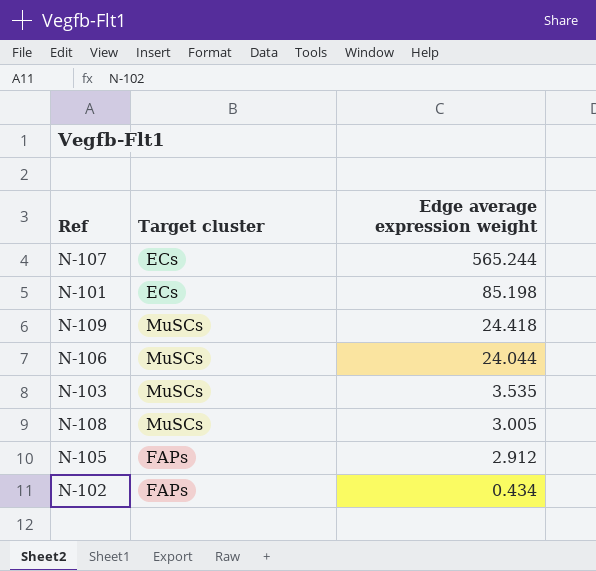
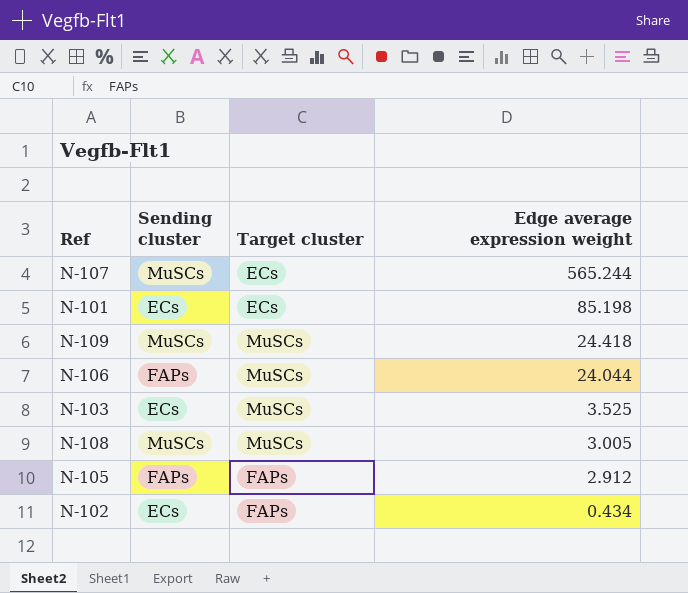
column Sending cluster | position: none -> 2
N-103 | Edge average expression weight: 3.535 -> 3.525

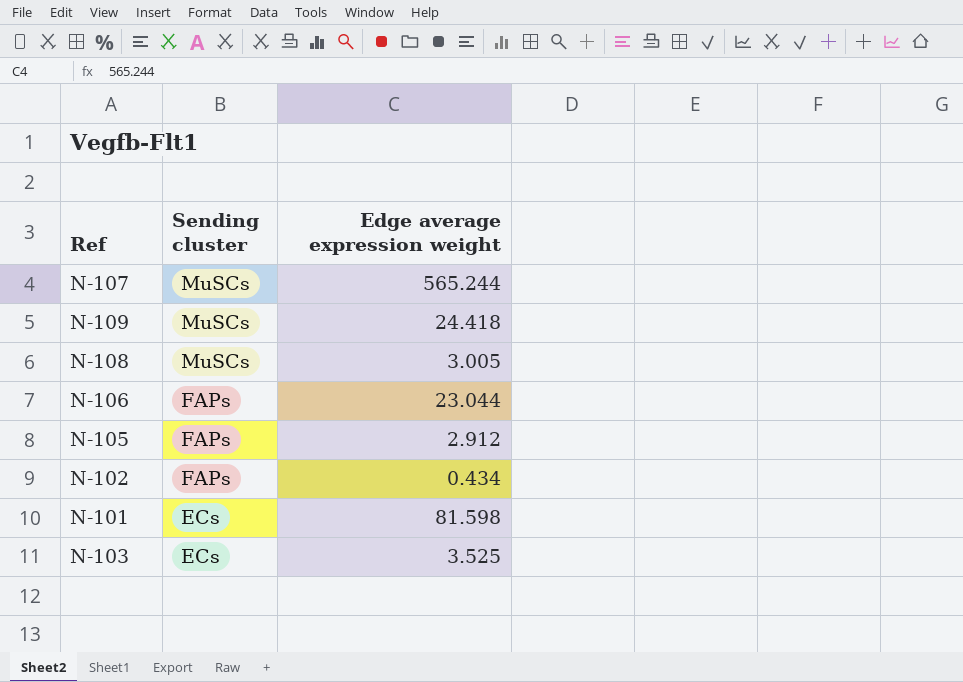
row order: Edge average expression weight descending -> Sending cluster descending
column Target cluster | position: 3 -> none
N-106 | Edge average expression weight: 24.044 -> 23.044
N-102 | Sending cluster: ECs -> FAPs
N-101 | Edge average expression weight: 85.198 -> 81.598

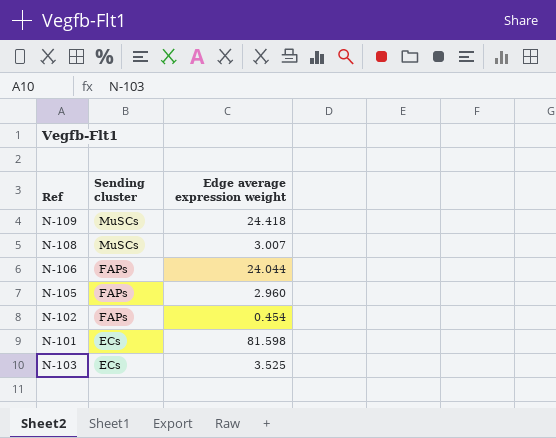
row N-107: MuSCs | 565.244 -> none
N-108 | Edge average expression weight: 3.005 -> 3.007
N-106 | Edge average expression weight: 23.044 -> 24.044
N-105 | Edge average expression weight: 2.912 -> 2.960
N-102 | Edge average expression weight: 0.434 -> 0.454

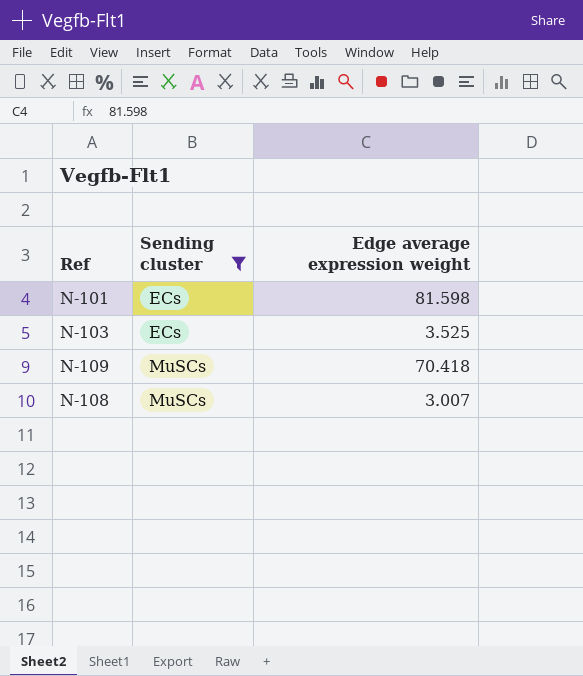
filter: none -> Sending cluster != FAPs
row order: Sending cluster descending -> Sending cluster ascending
N-109 | Edge average expression weight: 24.418 -> 70.418

